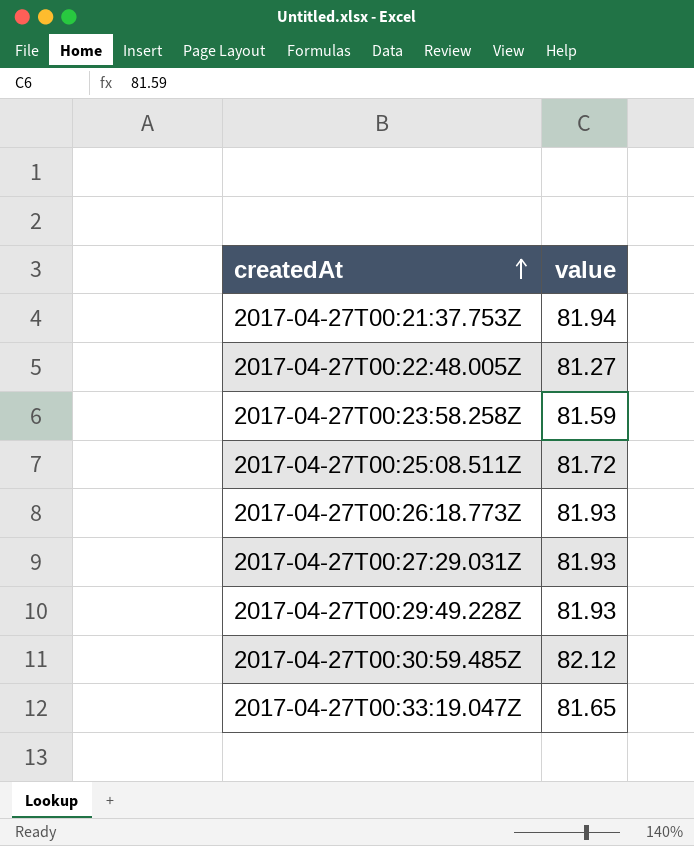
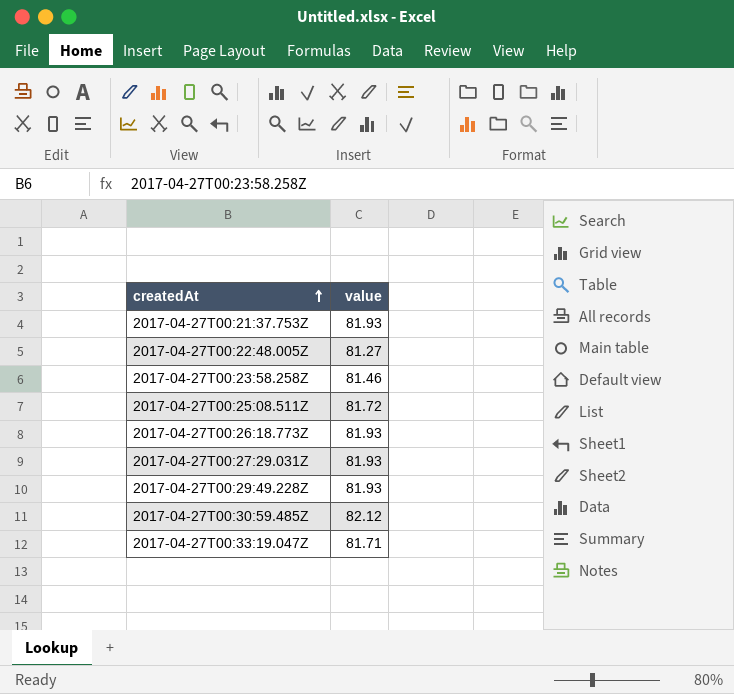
2017-04-27T00:21:37.753Z | value: 81.94 -> 81.93
2017-04-27T00:23:58.258Z | value: 81.59 -> 81.46
2017-04-27T00:33:19.047Z | value: 81.65 -> 81.71

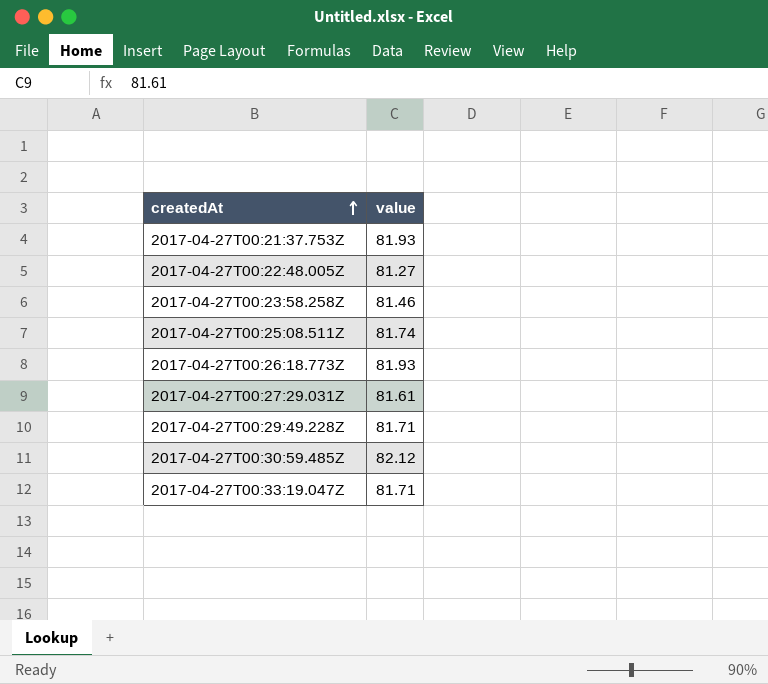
2017-04-27T00:25:08.511Z | value: 81.72 -> 81.74
2017-04-27T00:27:29.031Z | value: 81.93 -> 81.61
2017-04-27T00:29:49.228Z | value: 81.93 -> 81.71

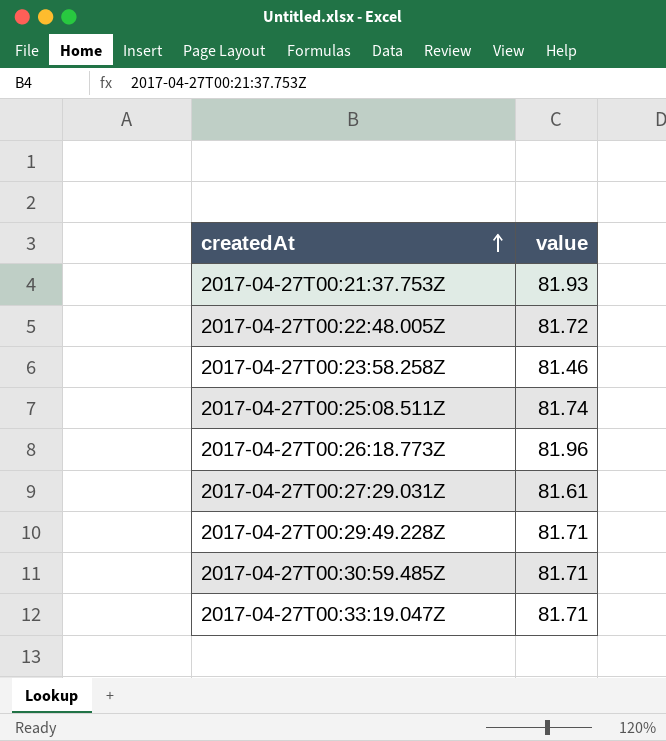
2017-04-27T00:22:48.005Z | value: 81.27 -> 81.72
2017-04-27T00:26:18.773Z | value: 81.93 -> 81.96
2017-04-27T00:30:59.485Z | value: 82.12 -> 81.71

